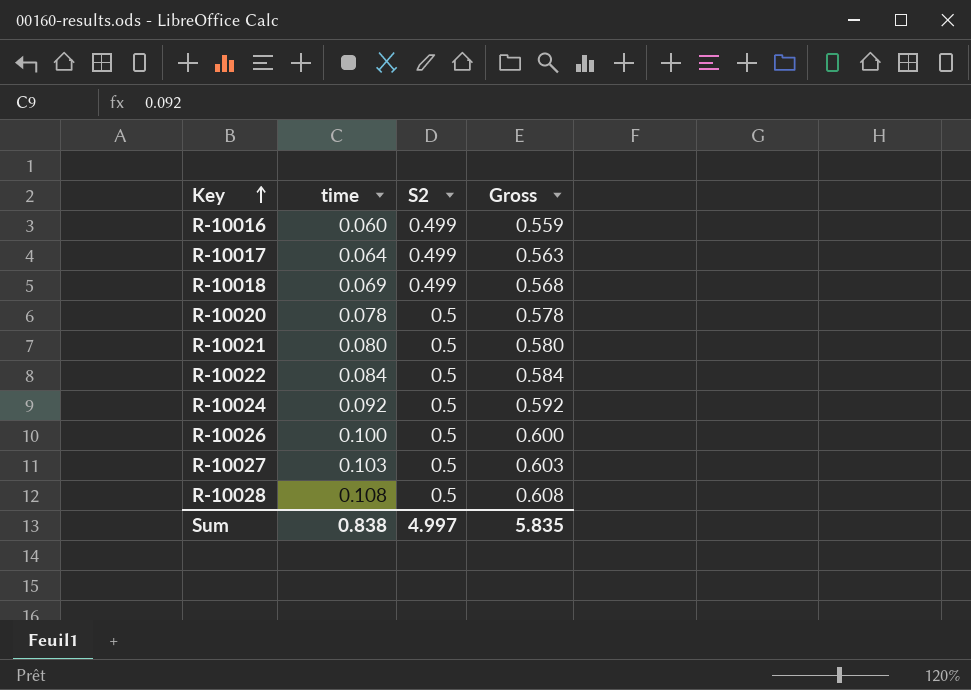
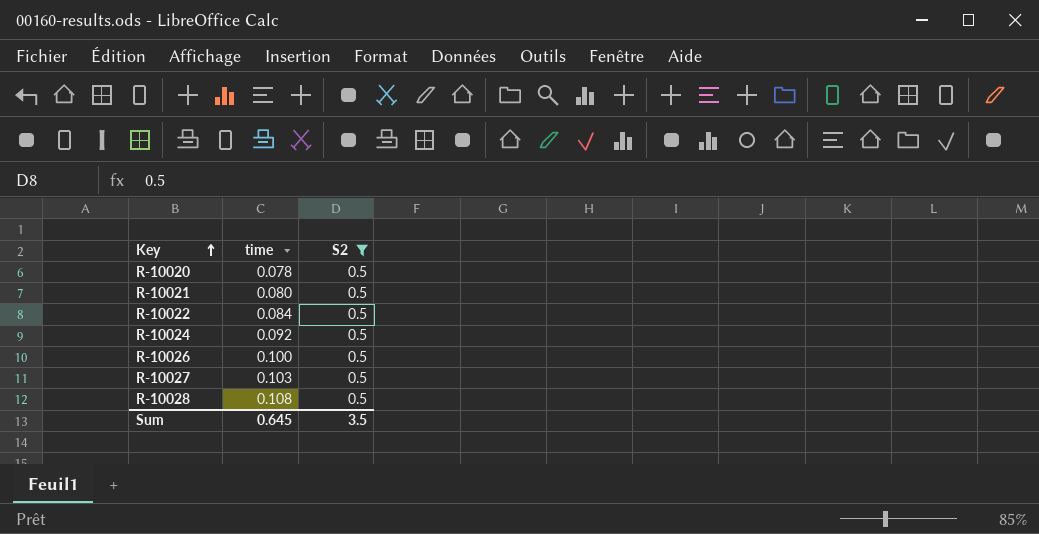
filter: none -> S2 = 0.5
column Gross | formula: [time] + [S2] -> none
Sum | time: 0.838 -> 0.645
Sum | S2: 4.997 -> 3.5

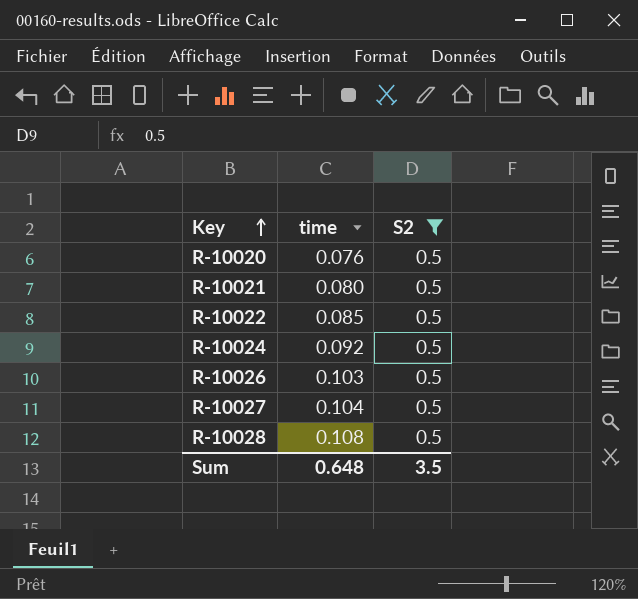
R-10020 | time: 0.078 -> 0.076
R-10022 | time: 0.084 -> 0.085
R-10026 | time: 0.100 -> 0.103
R-10027 | time: 0.103 -> 0.104
Sum | time: 0.645 -> 0.648

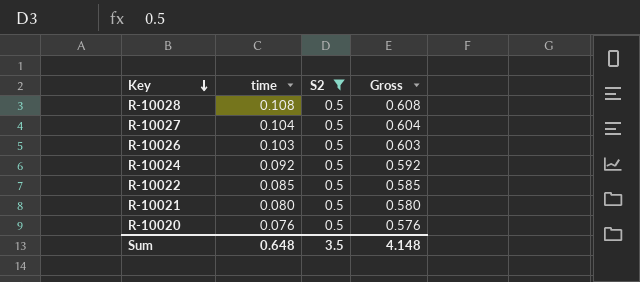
row order: Key ascending -> Key descending
column Gross | formula: none -> [time] + [S2]

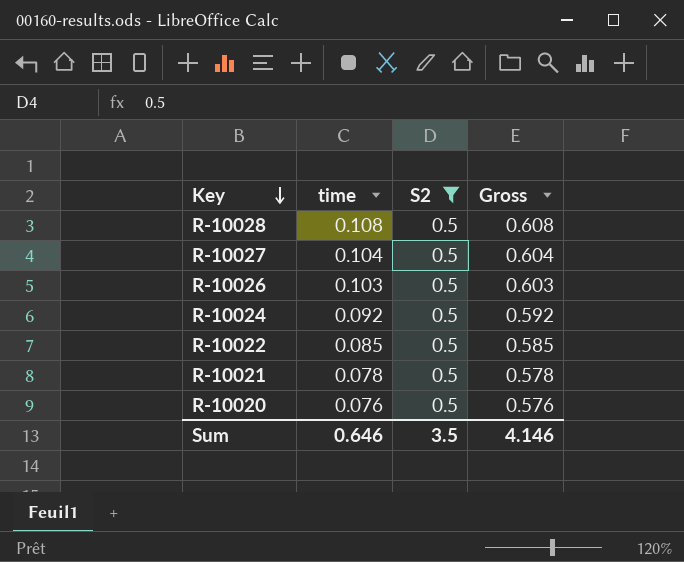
R-10021 | time: 0.080 -> 0.078
R-10021 | Gross: 0.580 -> 0.578
Sum | time: 0.648 -> 0.646
Sum | Gross: 4.148 -> 4.146

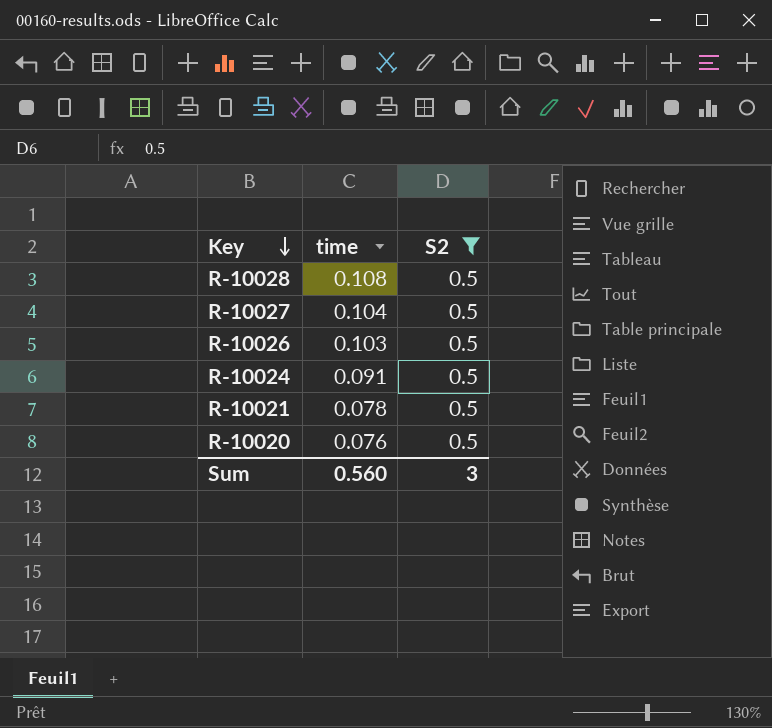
column Gross | formula: [time] + [S2] -> none
row R-10022: 0.085 | 0.5 | 0.585 -> none
R-10024 | time: 0.092 -> 0.091
Sum | time: 0.646 -> 0.560
Sum | S2: 3.5 -> 3

